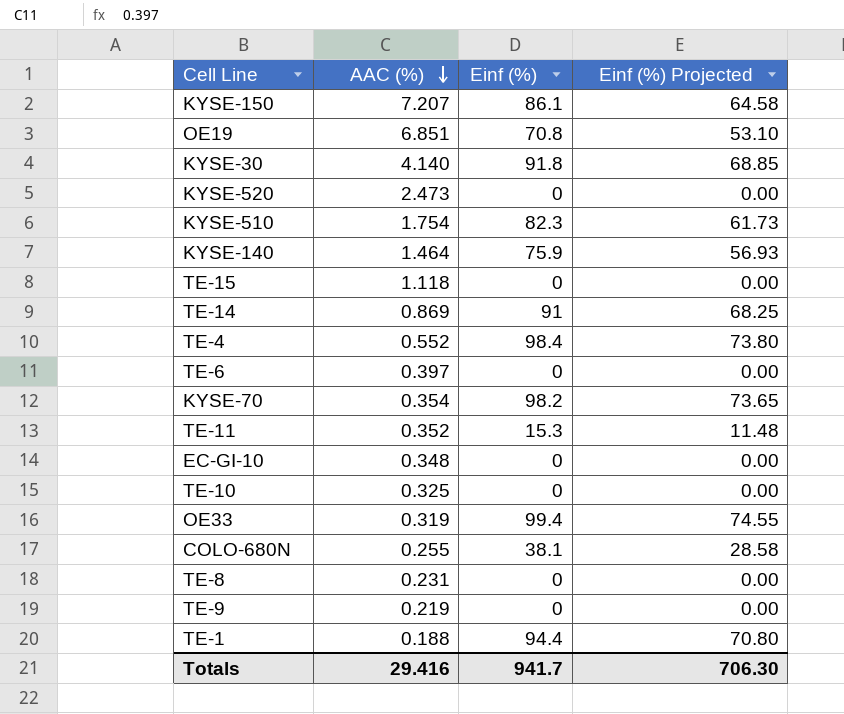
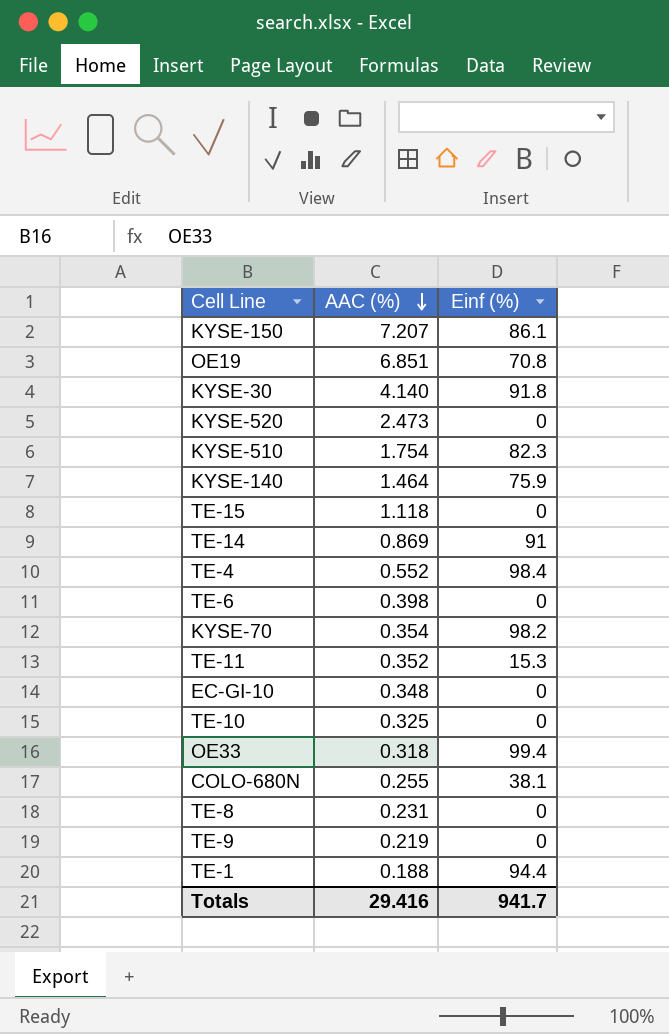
column Einf (%) Projected | formula: [Einf (%)] * 0.75 -> none
TE-6 | AAC (%): 0.397 -> 0.398
OE33 | AAC (%): 0.319 -> 0.318

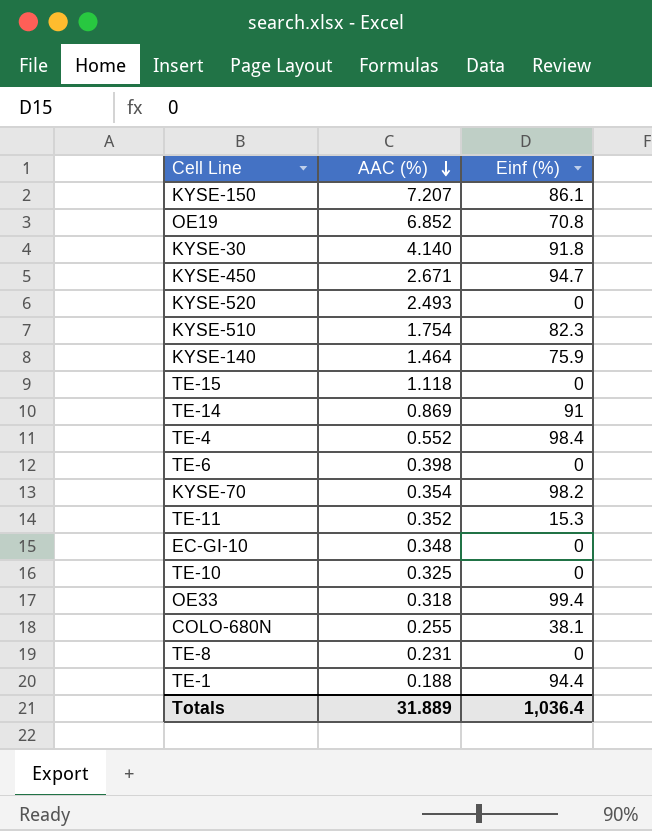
row TE-9: 0.219 | 0 -> none
OE19 | AAC (%): 6.851 -> 6.852
row KYSE-450: none -> 2.671 | 94.7
KYSE-520 | AAC (%): 2.473 -> 2.493
Totals | AAC (%): 29.416 -> 31.889
Totals | Einf (%): 941.7 -> 1,036.4

